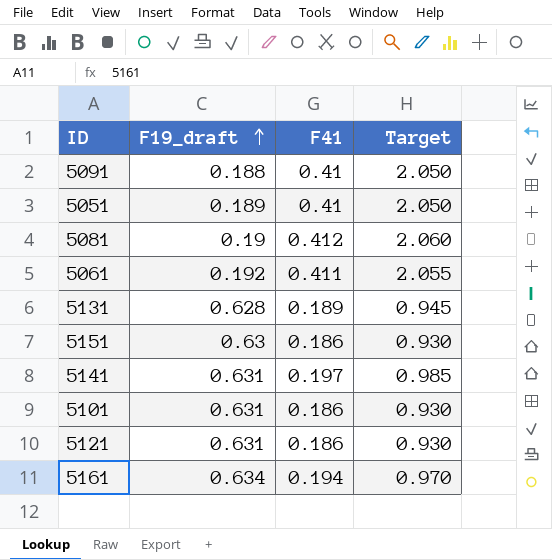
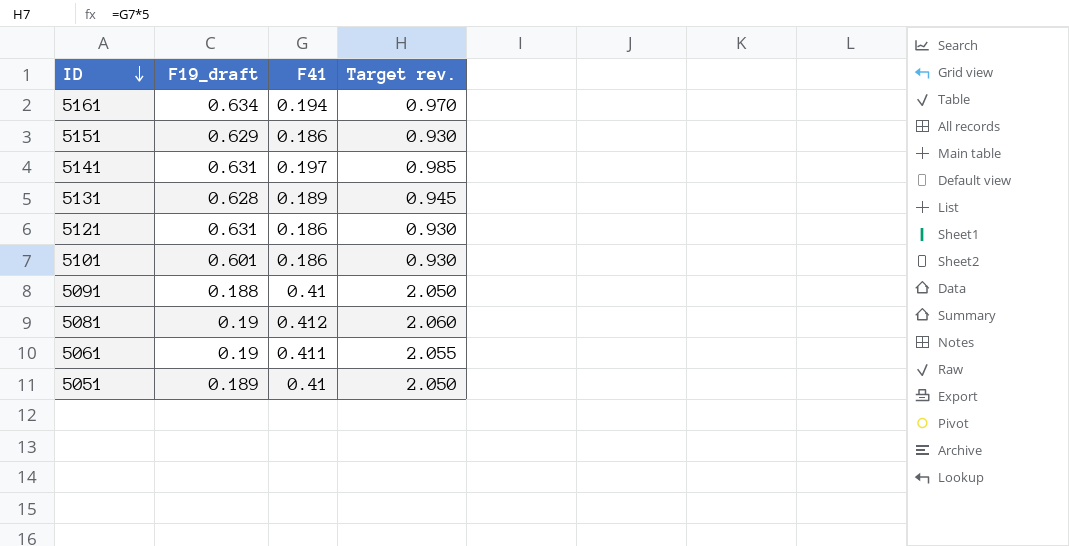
row order: F19_draft ascending -> ID descending
column name: Target -> Target rev.
5151 | F19_draft: 0.63 -> 0.629
5101 | F19_draft: 0.631 -> 0.601
5061 | F19_draft: 0.192 -> 0.19

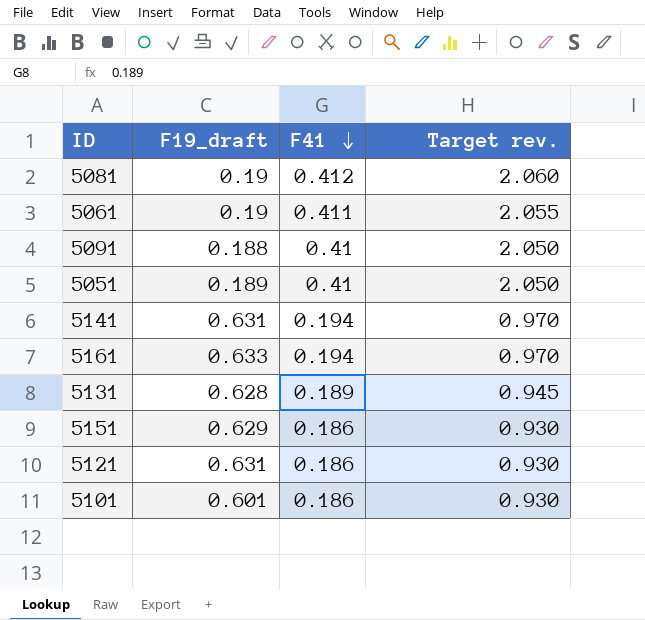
row order: ID descending -> F41 descending
5141 | F41: 0.197 -> 0.194
5141 | Target rev.: 0.985 -> 0.970
5161 | F19_draft: 0.634 -> 0.633

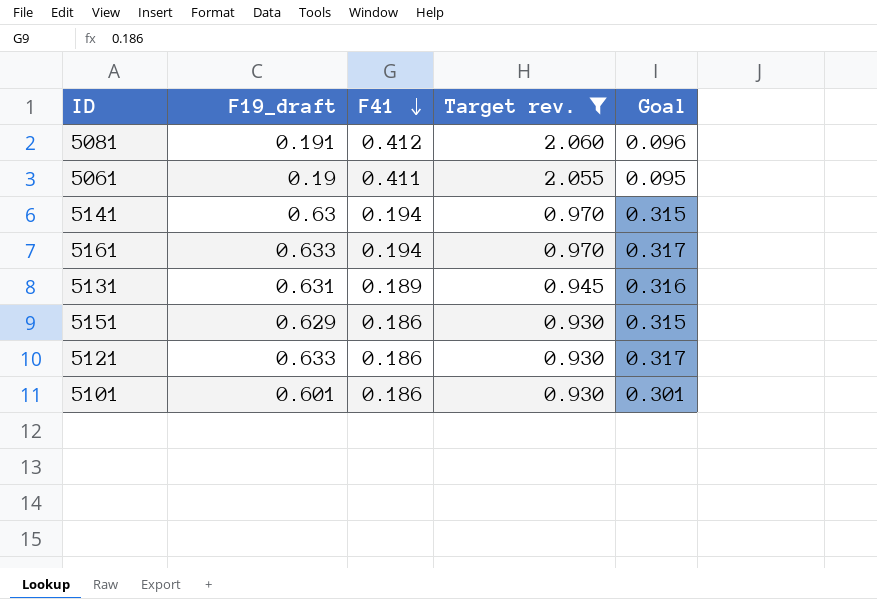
filter: none -> Target rev. != 2.050
column Goal | formula: none -> [F19_draft] * 0.5
5081 | F19_draft: 0.19 -> 0.191
5141 | F19_draft: 0.631 -> 0.63
5131 | F19_draft: 0.628 -> 0.631
5121 | F19_draft: 0.631 -> 0.633

